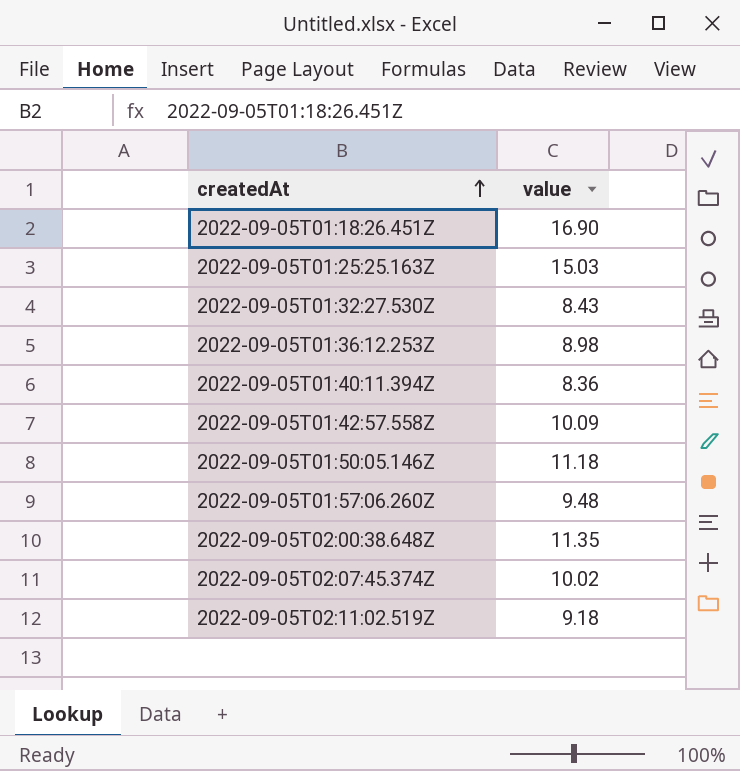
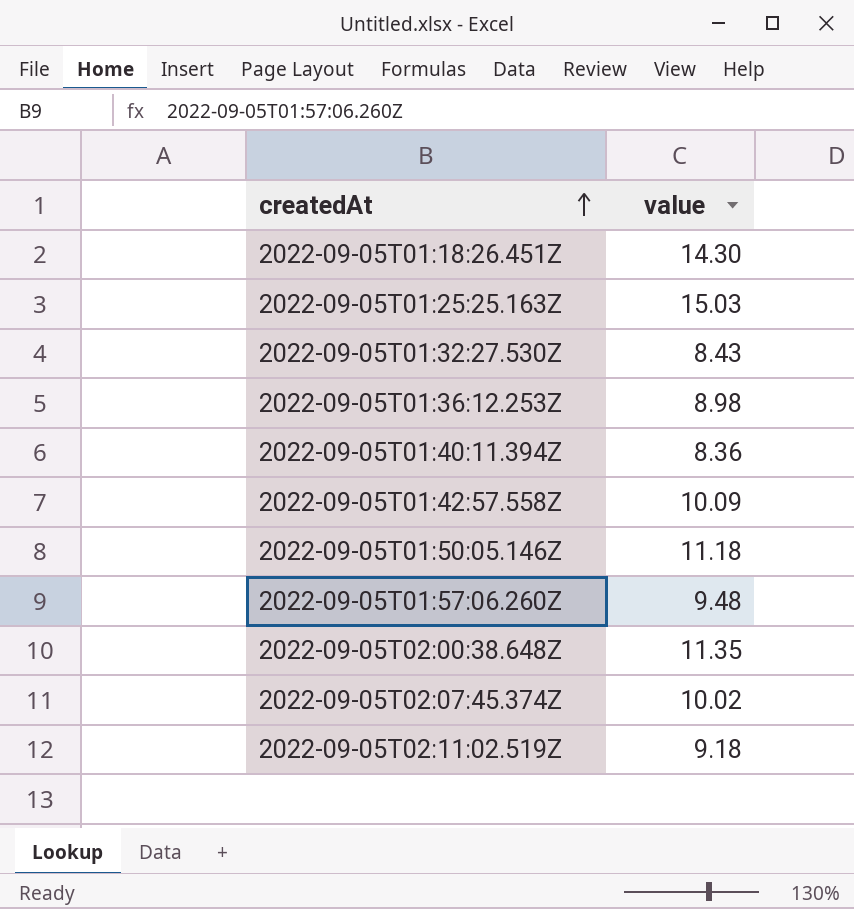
2022-09-05T01:18:26.451Z | value: 16.90 -> 14.30

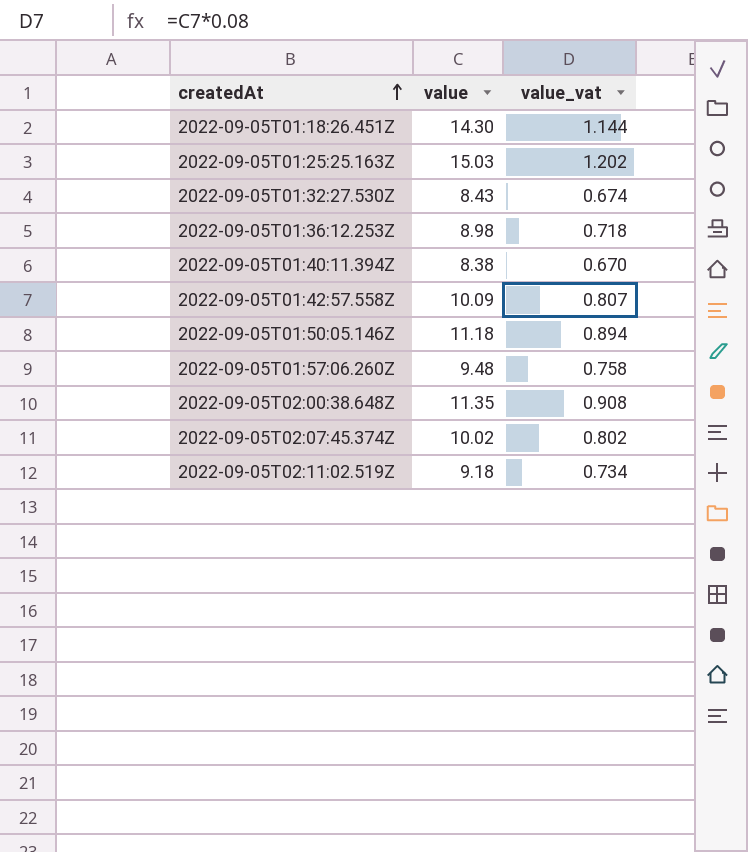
column value_vat | formula: none -> [value] * 0.08
2022-09-05T01:40:11.394Z | value: 8.36 -> 8.38

